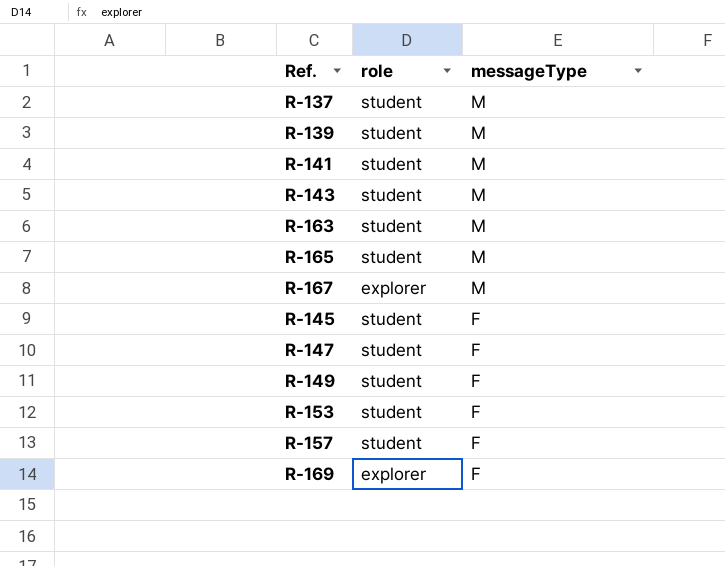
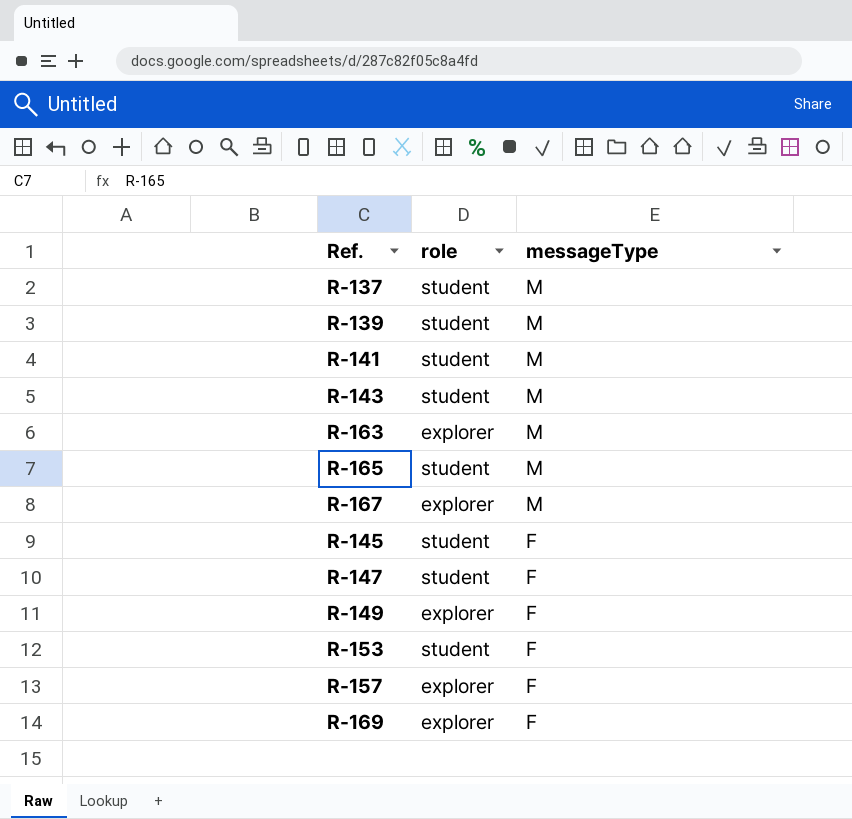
R-163 | role: student -> explorer
R-149 | role: student -> explorer
R-157 | role: student -> explorer

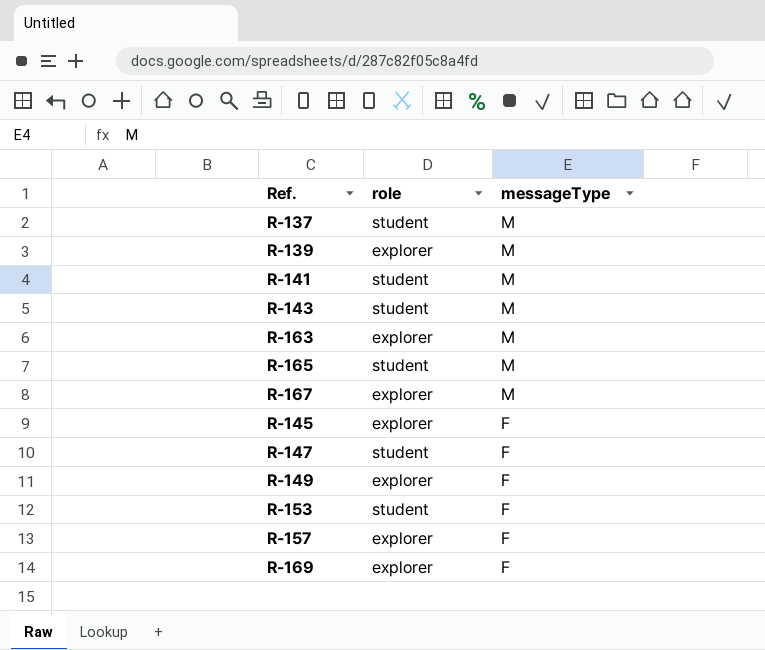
R-139 | role: student -> explorer
R-145 | role: student -> explorer

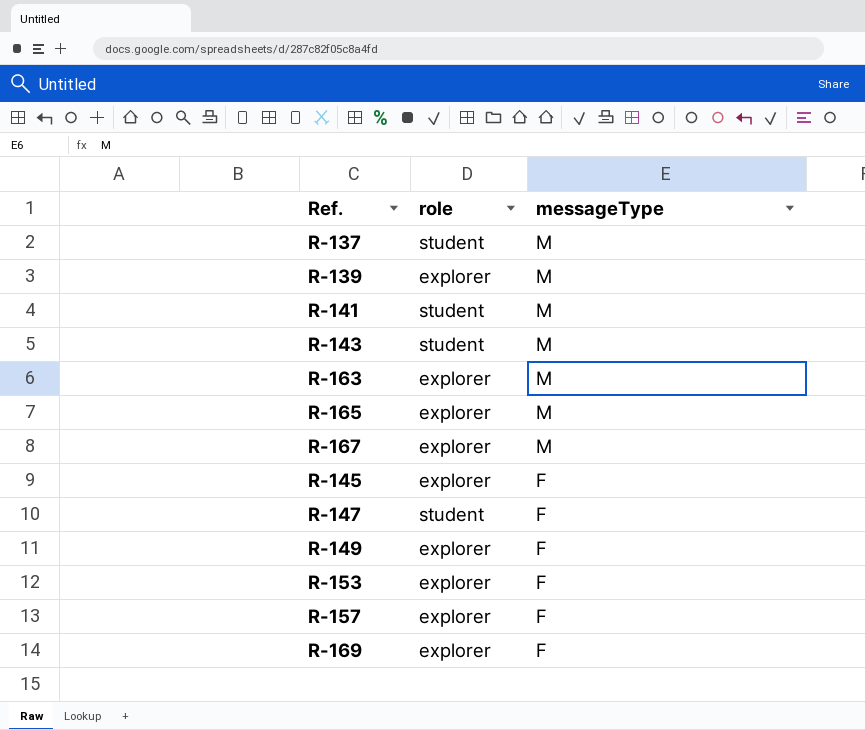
R-165 | role: student -> explorer
R-153 | role: student -> explorer

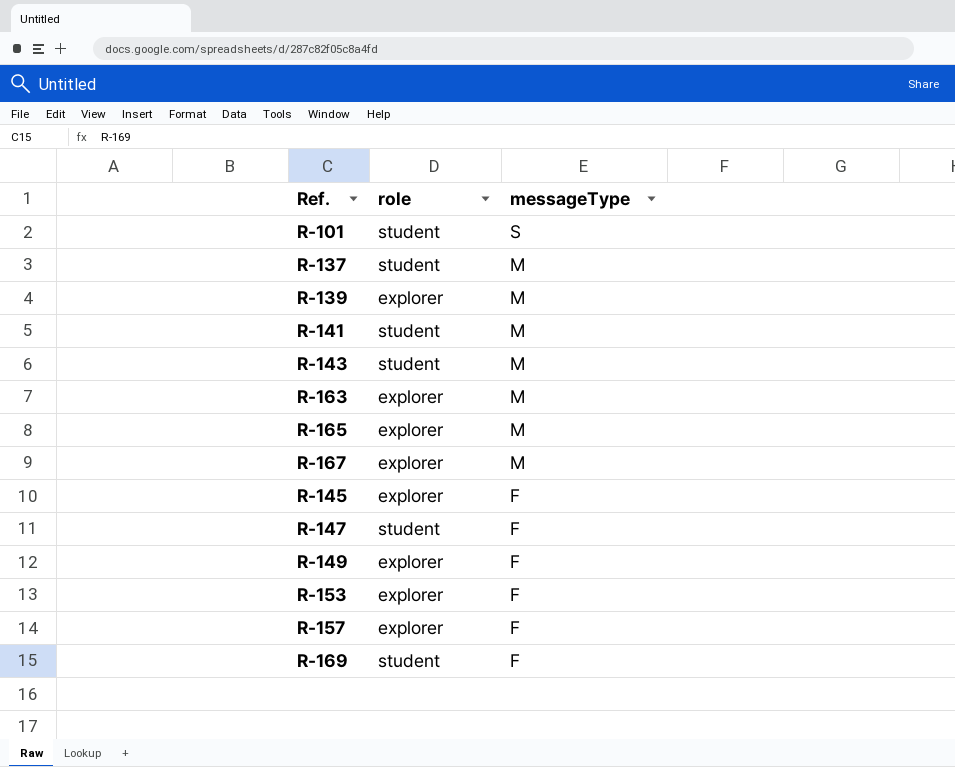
row R-101: none -> student | S
R-169 | role: explorer -> student

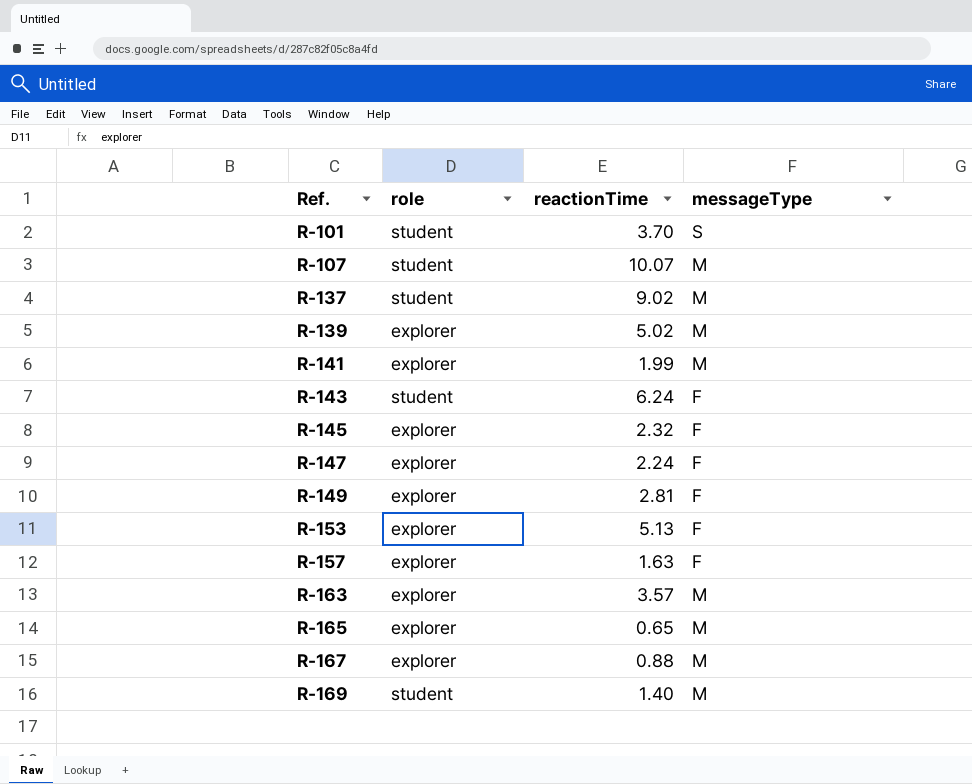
row order: messageType descending -> Ref. ascending
column reactionTime | position: none -> 3
row R-107: none -> student | 10.07 | M
R-141 | role: student -> explorer
R-143 | messageType: M -> F
R-147 | role: student -> explorer
R-169 | messageType: F -> M

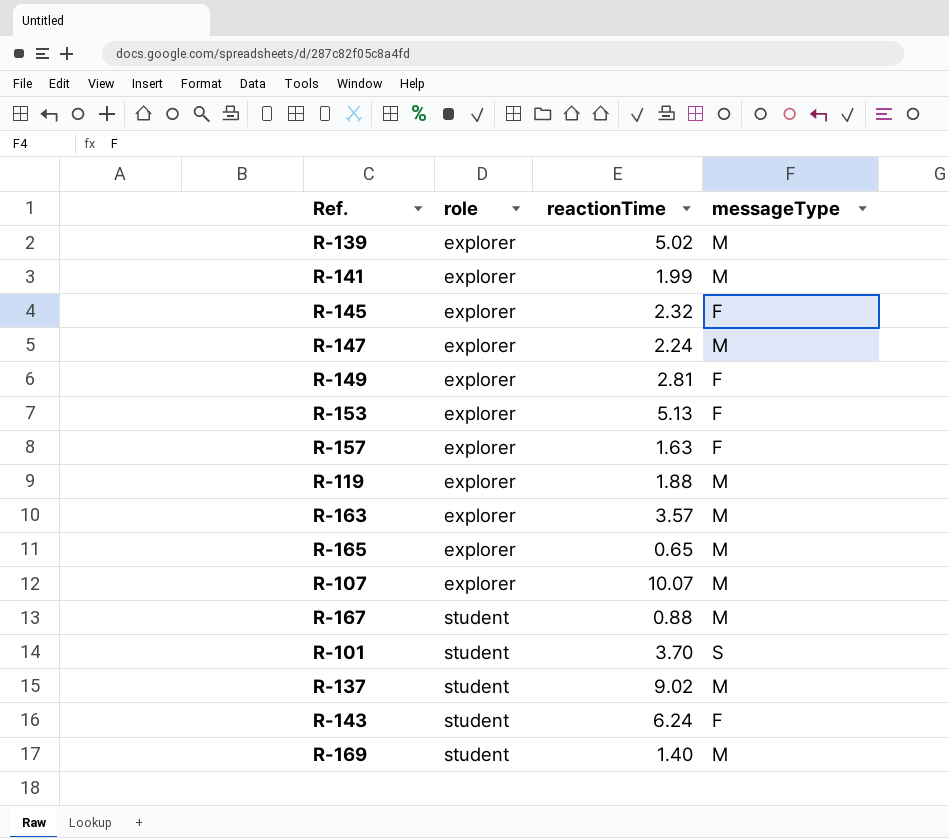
row order: Ref. ascending -> role ascending
R-147 | messageType: F -> M
row R-119: none -> explorer | 1.88 | M
R-107 | role: student -> explorer
R-167 | role: explorer -> student

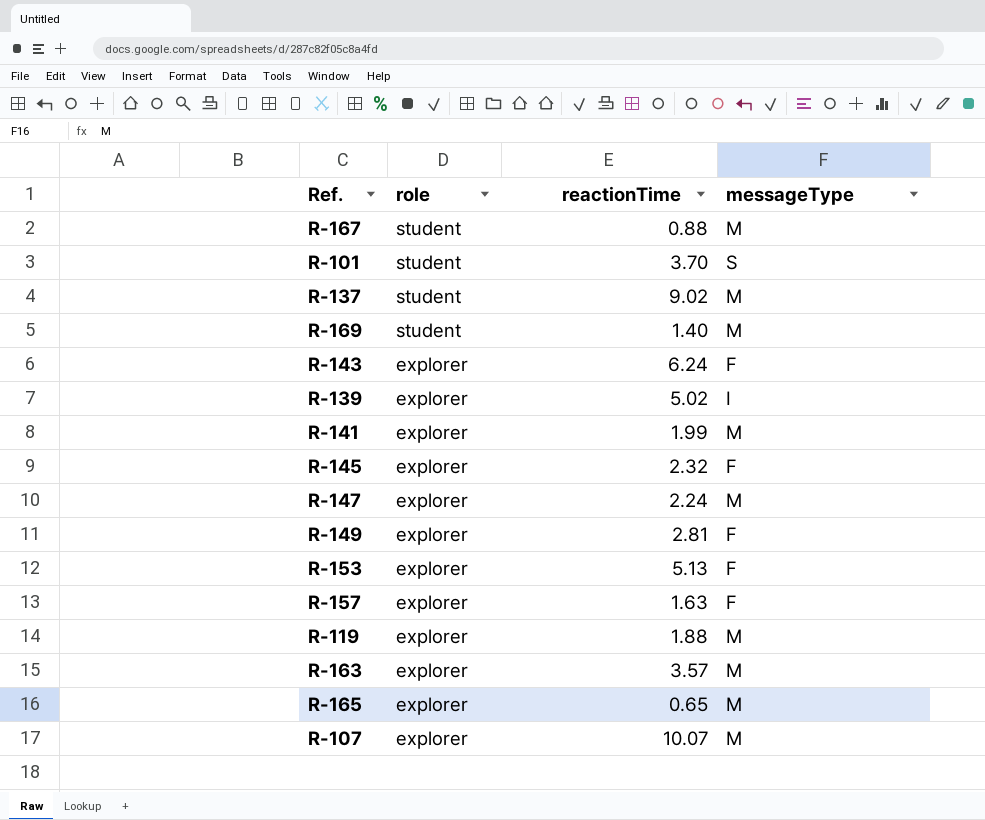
row order: role ascending -> role descending
R-143 | role: student -> explorer
R-139 | messageType: M -> I

